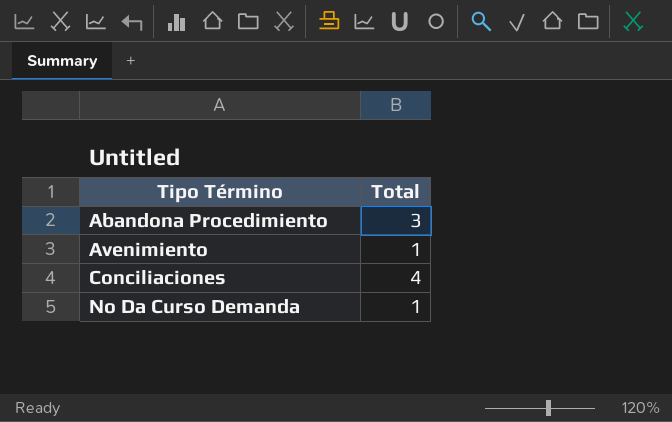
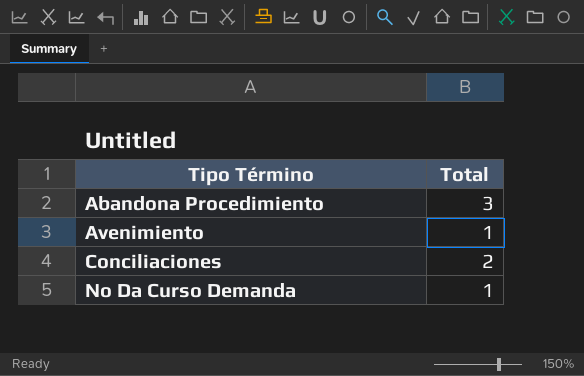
Conciliaciones | Total: 4 -> 2

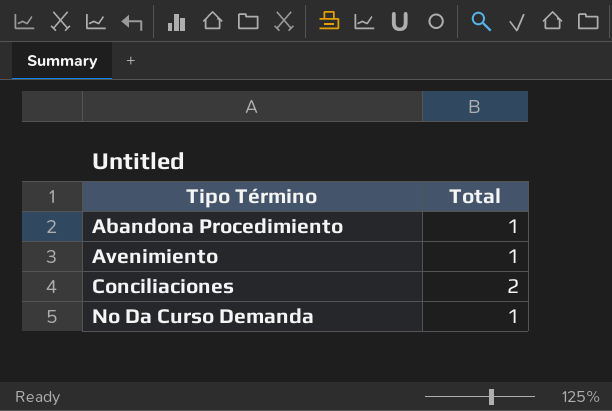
Abandona Procedimiento | Total: 3 -> 1

